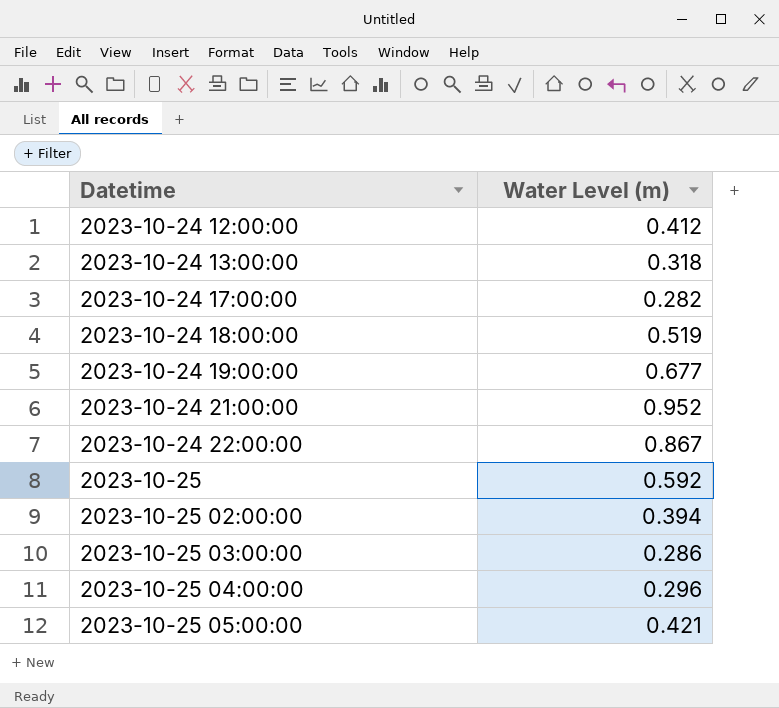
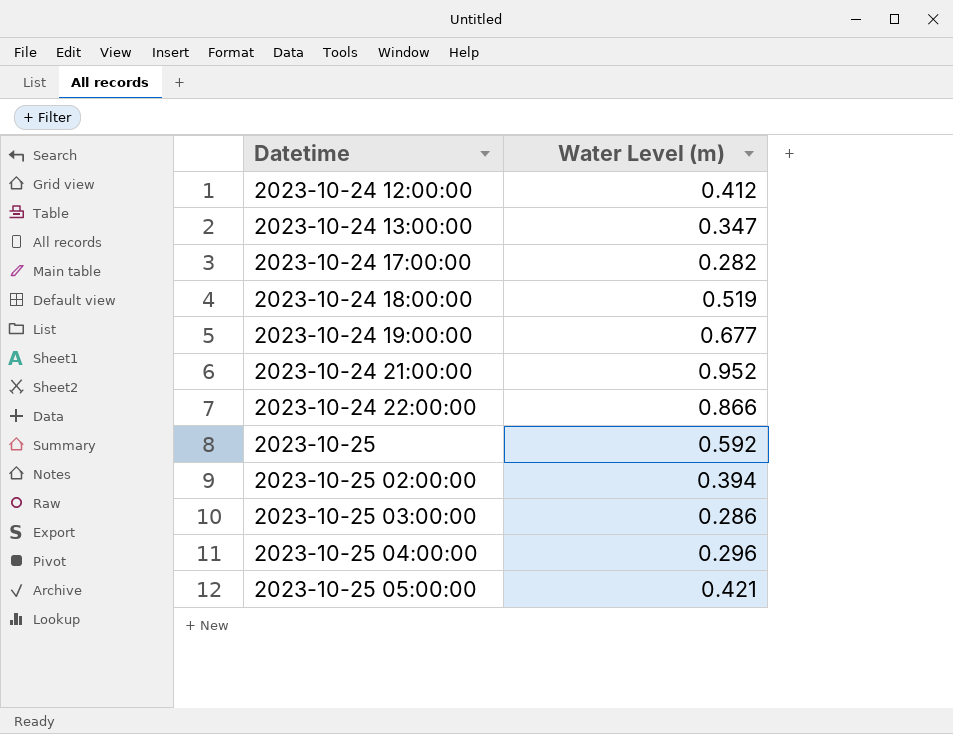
2023-10-24 13:00:00 | Water Level (m): 0.318 -> 0.347
2023-10-24 22:00:00 | Water Level (m): 0.867 -> 0.866

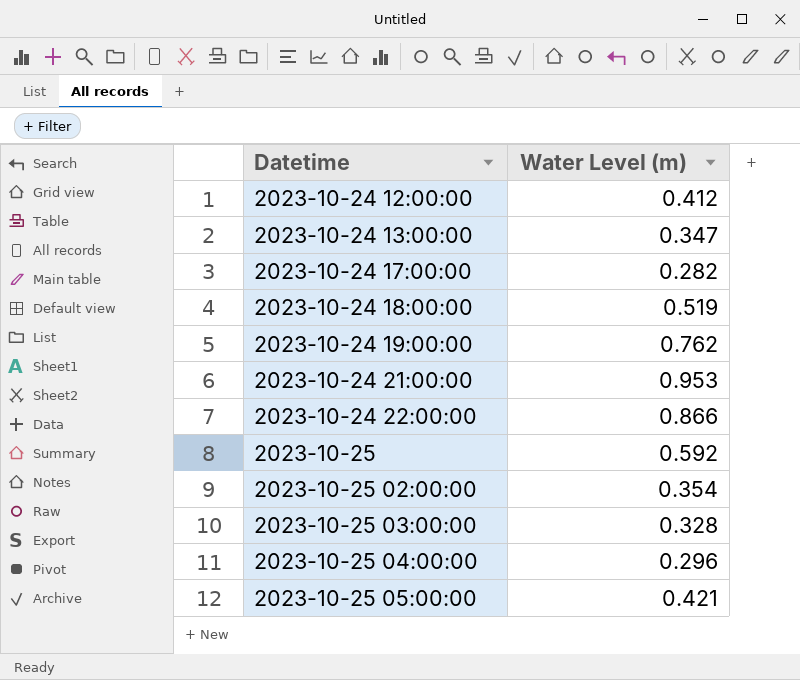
2023-10-24 19:00:00 | Water Level (m): 0.677 -> 0.762
2023-10-24 21:00:00 | Water Level (m): 0.952 -> 0.953
2023-10-25 02:00:00 | Water Level (m): 0.394 -> 0.354
2023-10-25 03:00:00 | Water Level (m): 0.286 -> 0.328

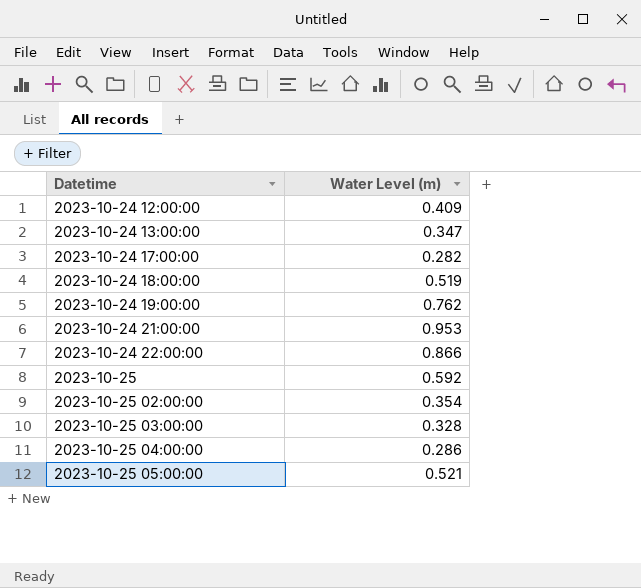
2023-10-24 12:00:00 | Water Level (m): 0.412 -> 0.409
2023-10-25 04:00:00 | Water Level (m): 0.296 -> 0.286
2023-10-25 05:00:00 | Water Level (m): 0.421 -> 0.521

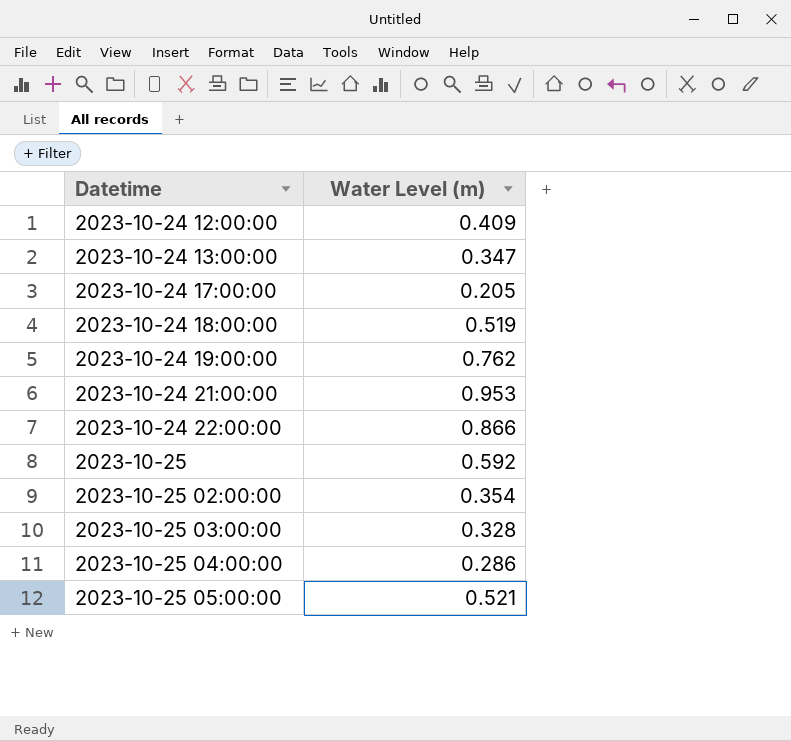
2023-10-24 17:00:00 | Water Level (m): 0.282 -> 0.205

